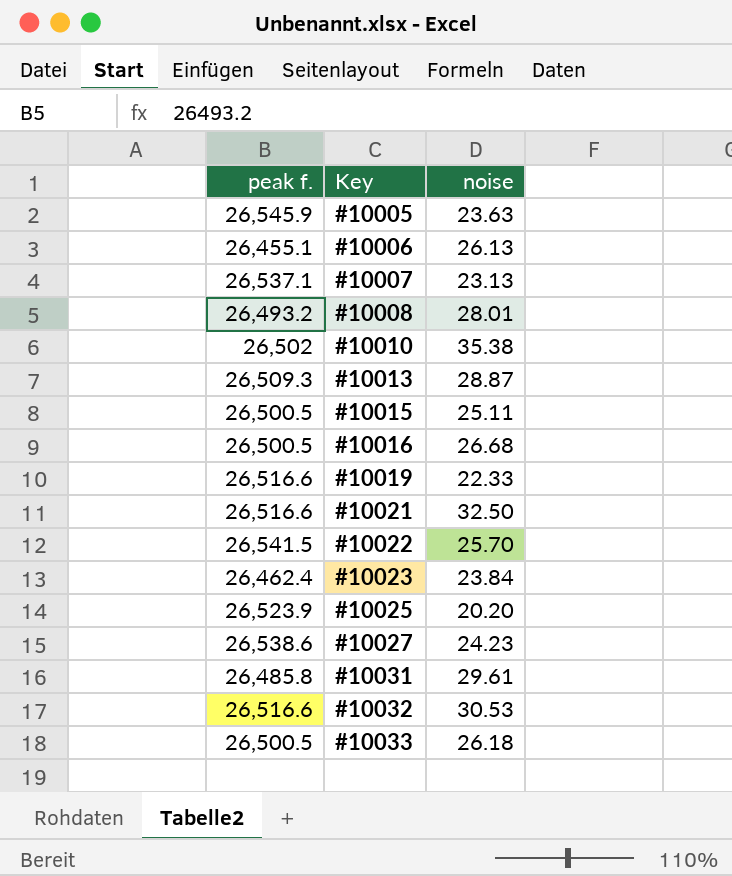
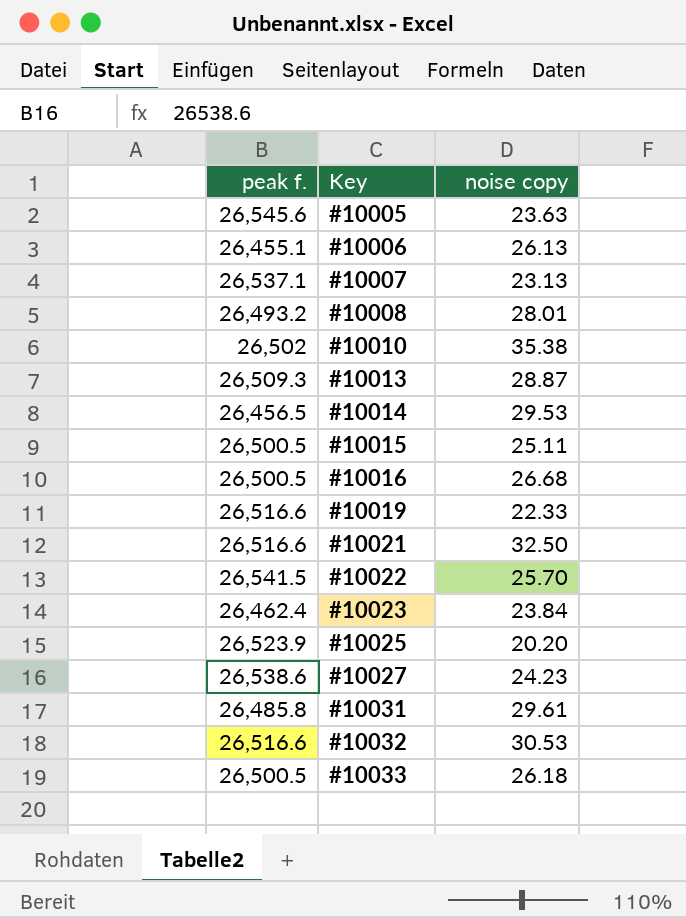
column name: noise -> noise copy
#10005 | peak f.: 26,545.9 -> 26,545.6
row #10014: none -> 26,456.5 | 29.53

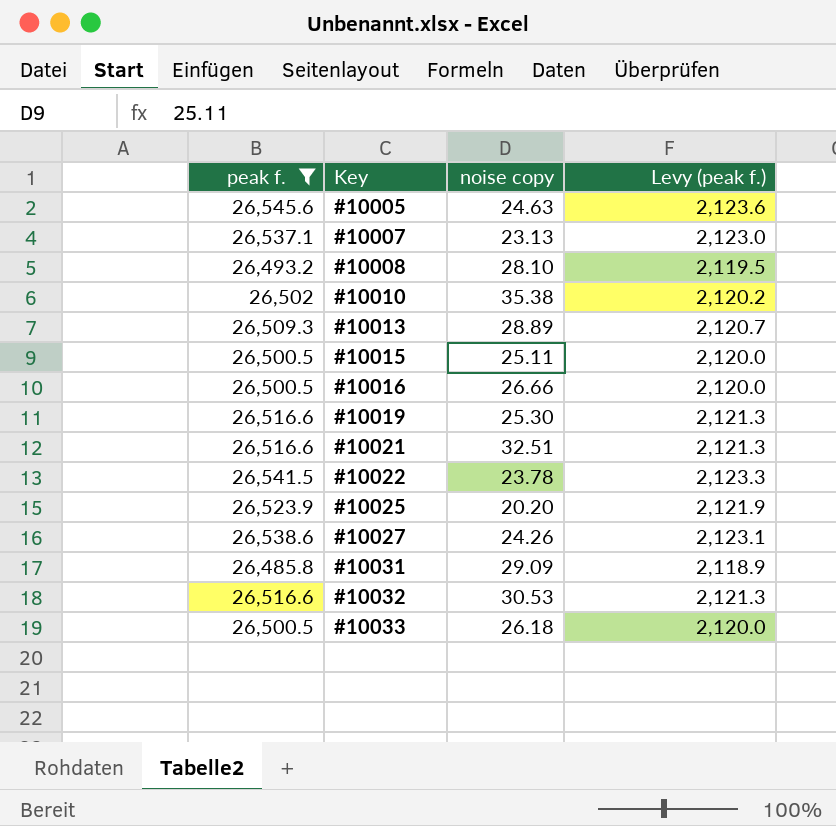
filter: none -> peak f. >= 26,485.8
column Levy (peak f.) | formula: none -> [peak f.] * 0.08
#10005 | noise copy: 23.63 -> 24.63
#10008 | noise copy: 28.01 -> 28.10
#10013 | noise copy: 28.87 -> 28.89
#10016 | noise copy: 26.68 -> 26.66
#10019 | noise copy: 22.33 -> 25.30
#10021 | noise copy: 32.50 -> 32.51
#10022 | noise copy: 25.70 -> 23.78
#10027 | noise copy: 24.23 -> 24.26
#10031 | noise copy: 29.61 -> 29.09

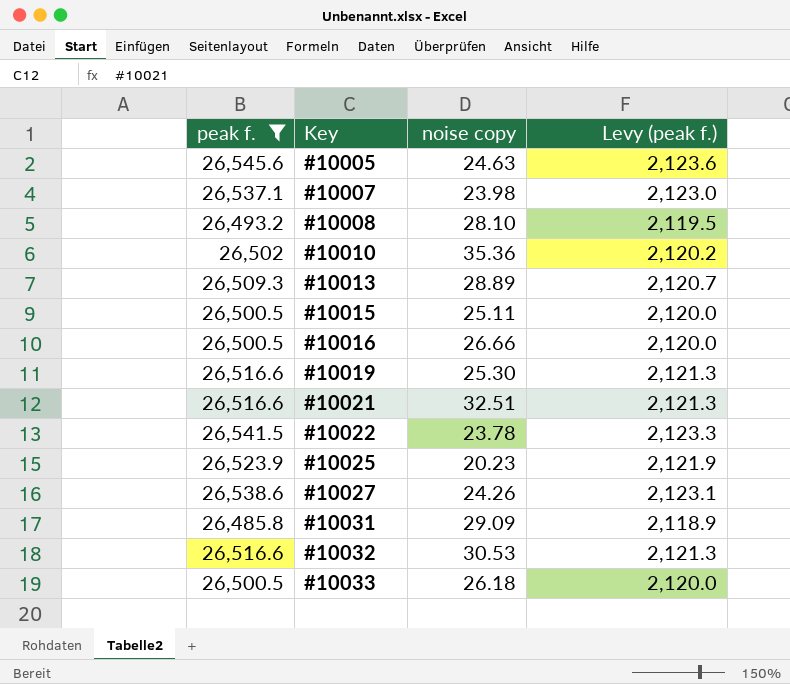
#10007 | noise copy: 23.13 -> 23.98
#10010 | noise copy: 35.38 -> 35.36
#10025 | noise copy: 20.20 -> 20.23

